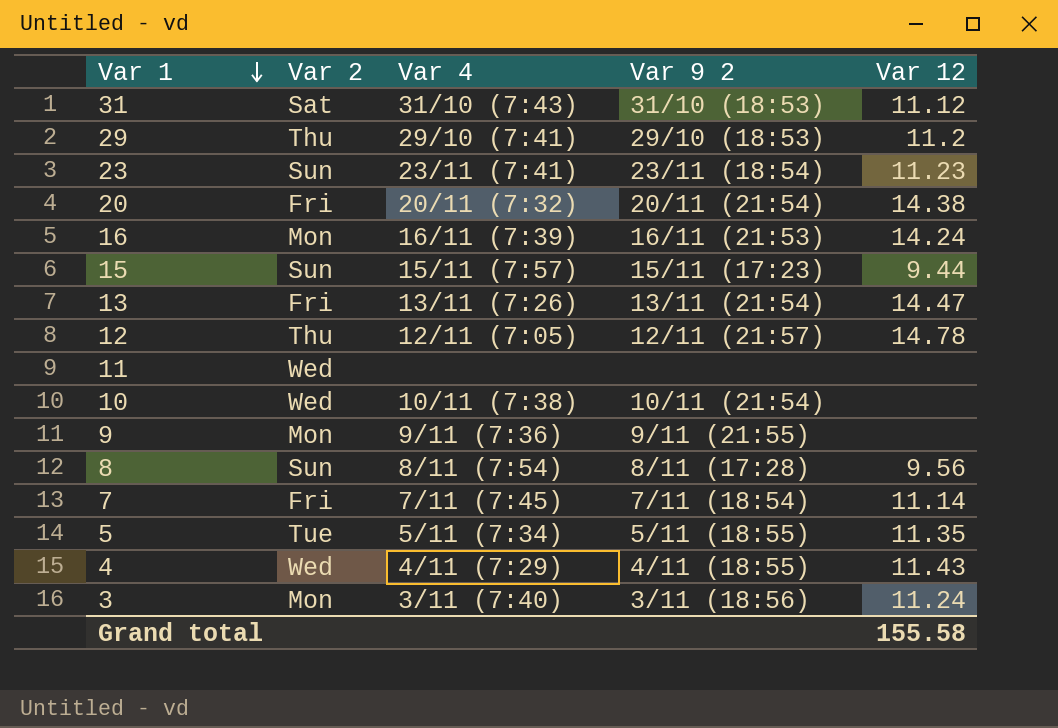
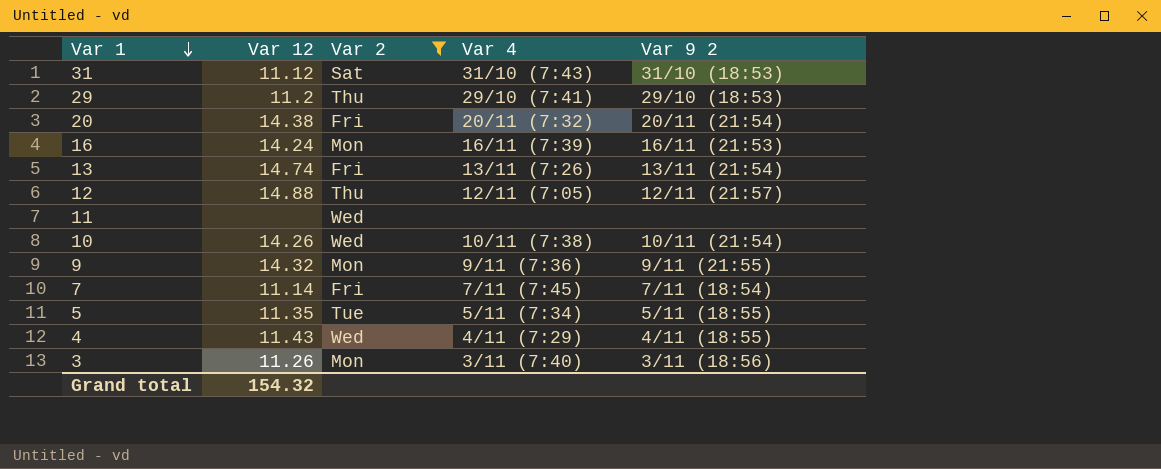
filter: none -> Var 2 != Sun
column Var 12 | position: 5 -> 2
13 | Var 12: 14.47 -> 14.74
12 | Var 12: 14.78 -> 14.88
10 | Var 12: none -> 14.26
9 | Var 12: none -> 14.32
3 | Var 12: 11.24 -> 11.26
Grand total | Var 12: 155.58 -> 154.32

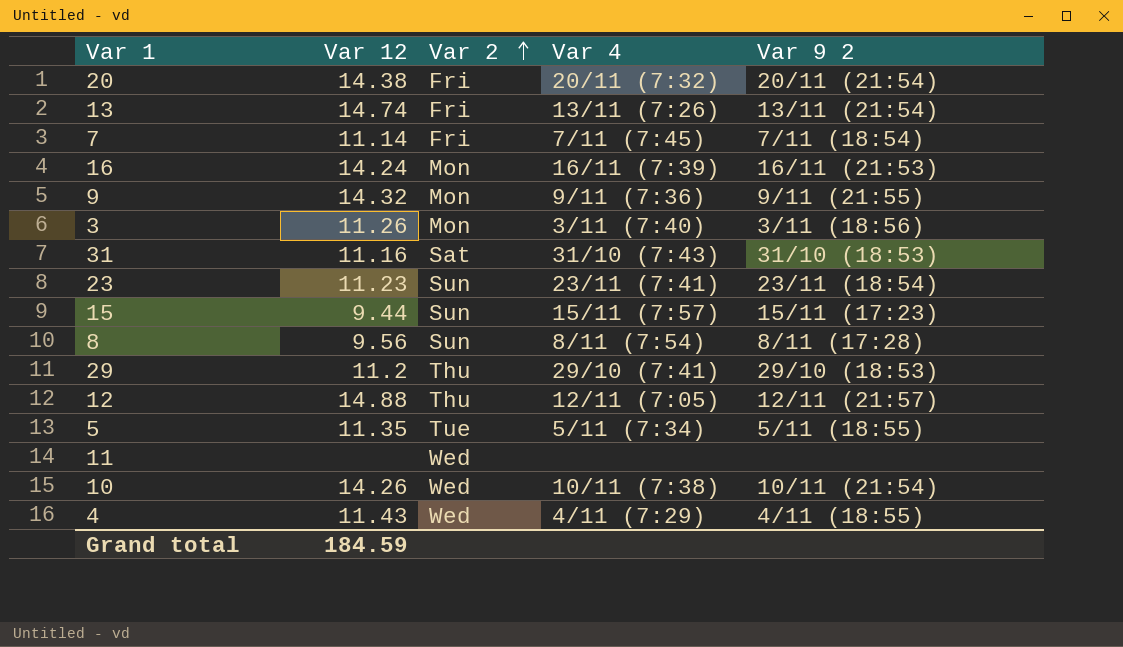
filter: Var 2 != Sun -> none
row order: Var 1 descending -> Var 2 ascending
31 | Var 12: 11.12 -> 11.16
Grand total | Var 12: 154.32 -> 184.59

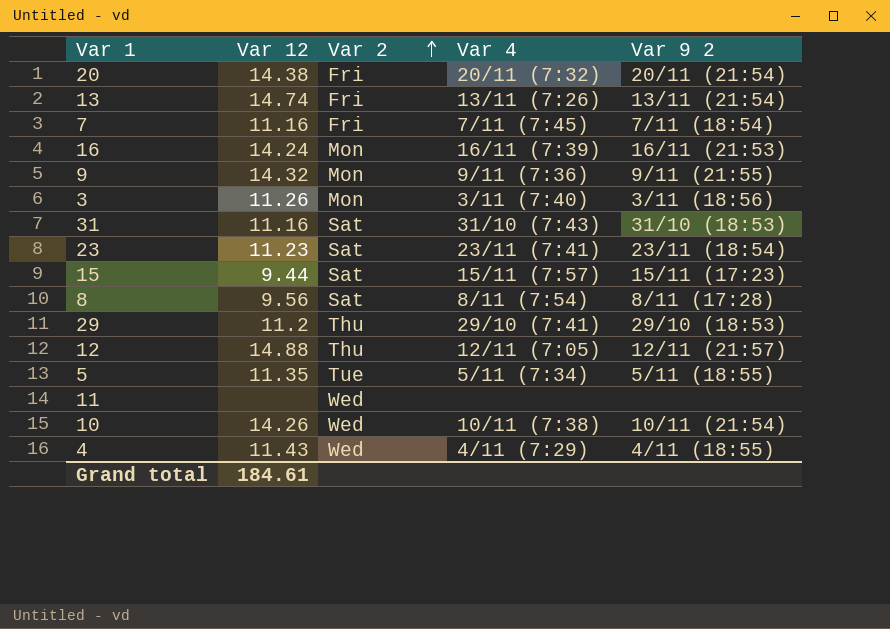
7 | Var 12: 11.14 -> 11.16
23 | Var 2: Sun -> Sat
15 | Var 2: Sun -> Sat
8 | Var 2: Sun -> Sat
Grand total | Var 12: 184.59 -> 184.61

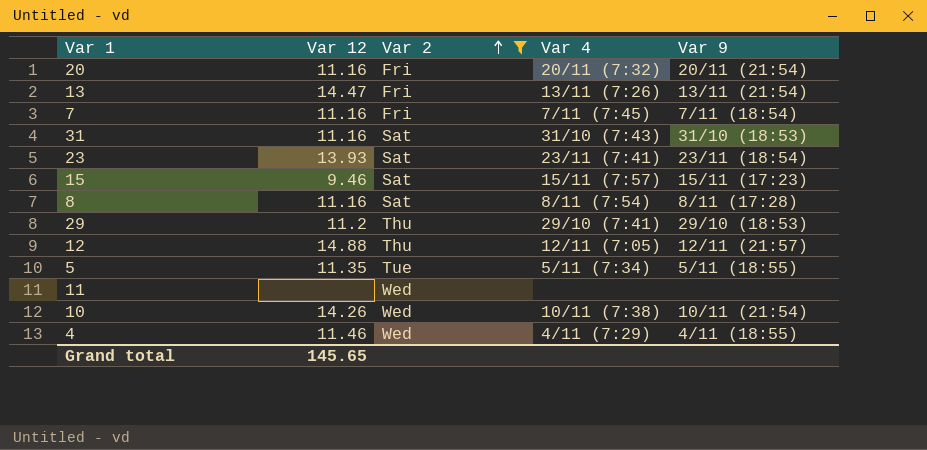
filter: none -> Var 2 != Mon
column name: Var 9 2 -> Var 9
20 | Var 12: 14.38 -> 11.16
13 | Var 12: 14.74 -> 14.47
23 | Var 12: 11.23 -> 13.93
15 | Var 12: 9.44 -> 9.46
8 | Var 12: 9.56 -> 11.16
4 | Var 12: 11.43 -> 11.46
Grand total | Var 12: 184.61 -> 145.65

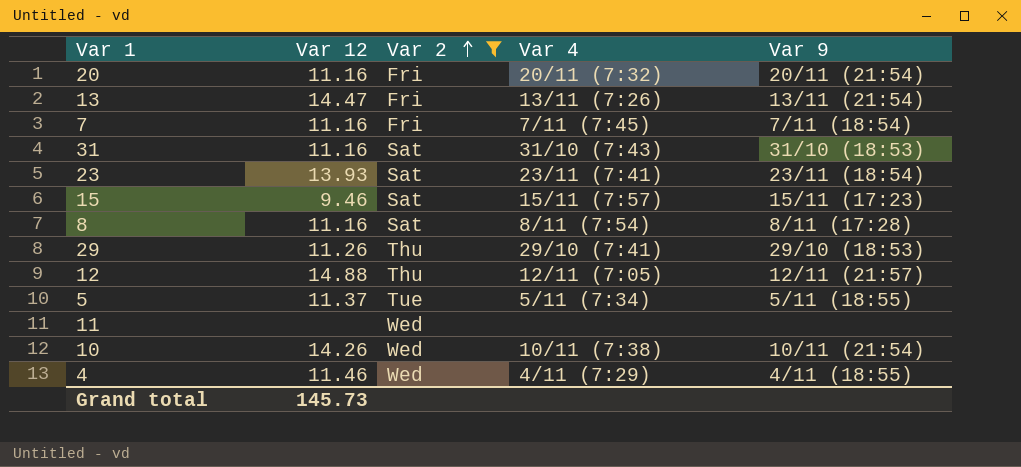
29 | Var 12: 11.2 -> 11.26
5 | Var 12: 11.35 -> 11.37
Grand total | Var 12: 145.65 -> 145.73

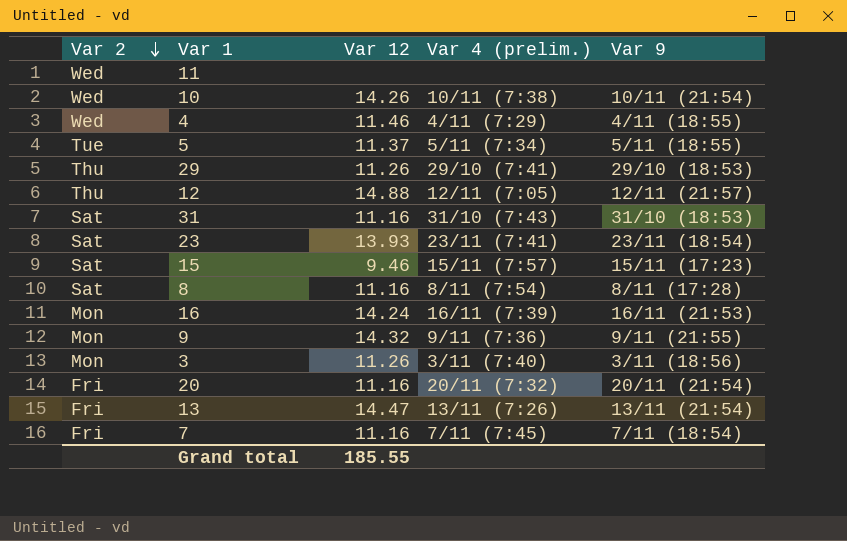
filter: Var 2 != Mon -> none
row order: Var 2 ascending -> Var 2 descending
column Var 2 | position: 3 -> 1
column name: Var 4 -> Var 4 (prelim.)
Grand total | Var 12: 145.73 -> 185.55

